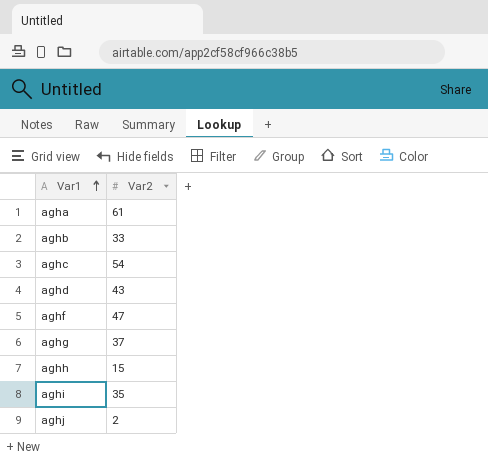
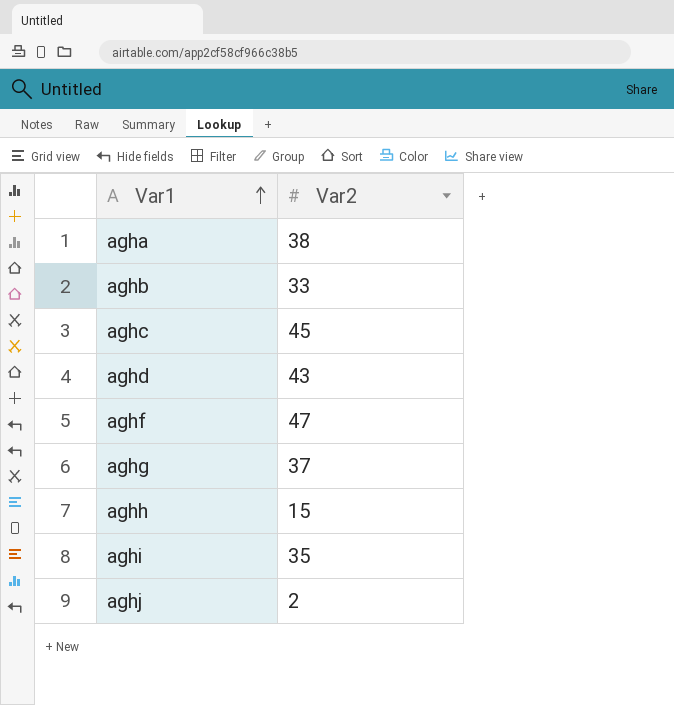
agha | Var2: 61 -> 38
aghc | Var2: 54 -> 45

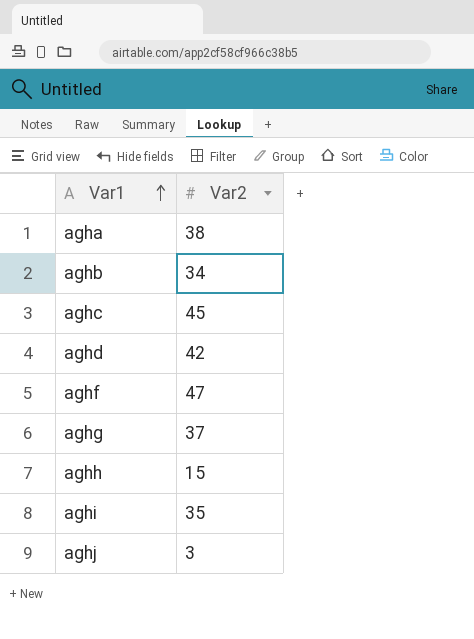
aghb | Var2: 33 -> 34
aghd | Var2: 43 -> 42
aghj | Var2: 2 -> 3

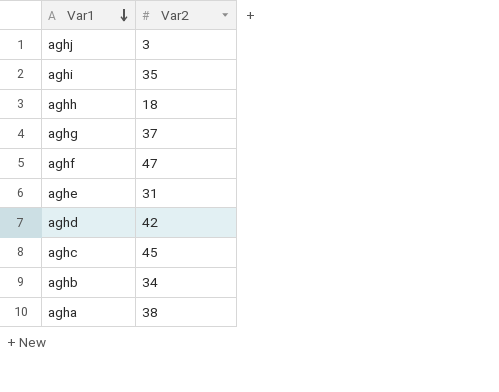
row order: Var1 ascending -> Var1 descending
aghh | Var2: 15 -> 18
row aghe: none -> 31

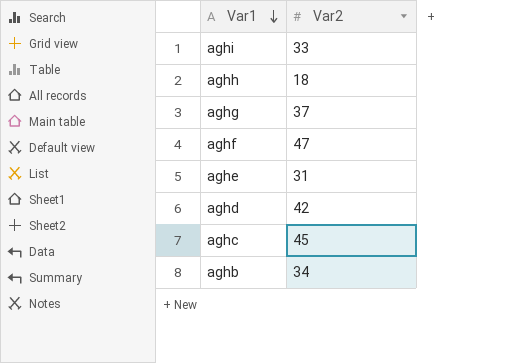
row aghj: 3 -> none
row agha: 38 -> none
aghi | Var2: 35 -> 33

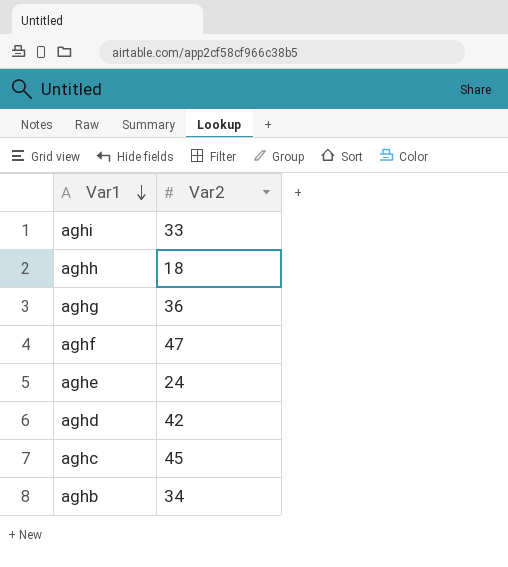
aghg | Var2: 37 -> 36
aghe | Var2: 31 -> 24

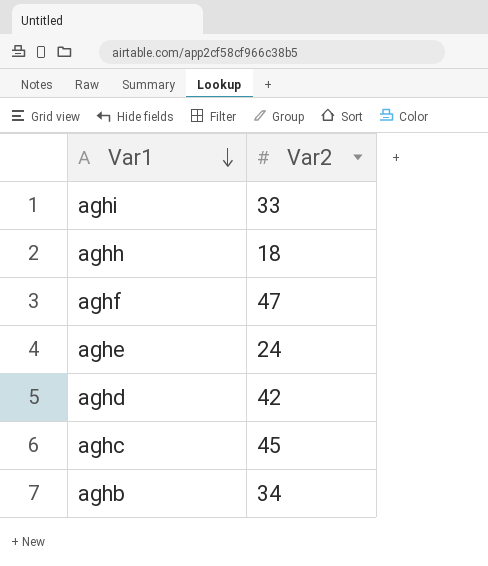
row aghg: 36 -> none

